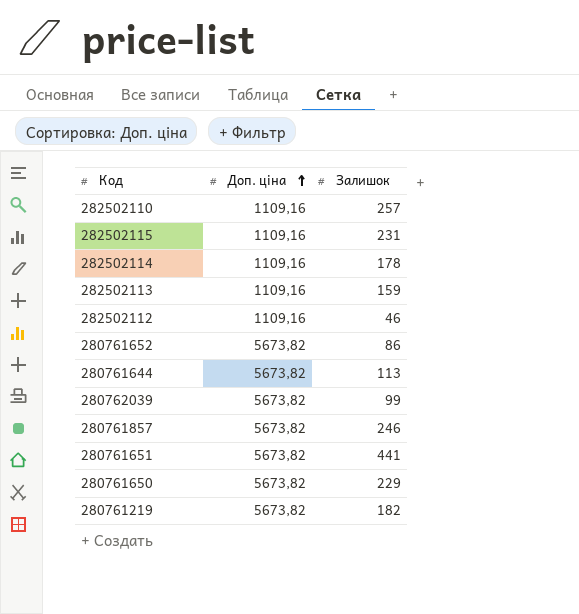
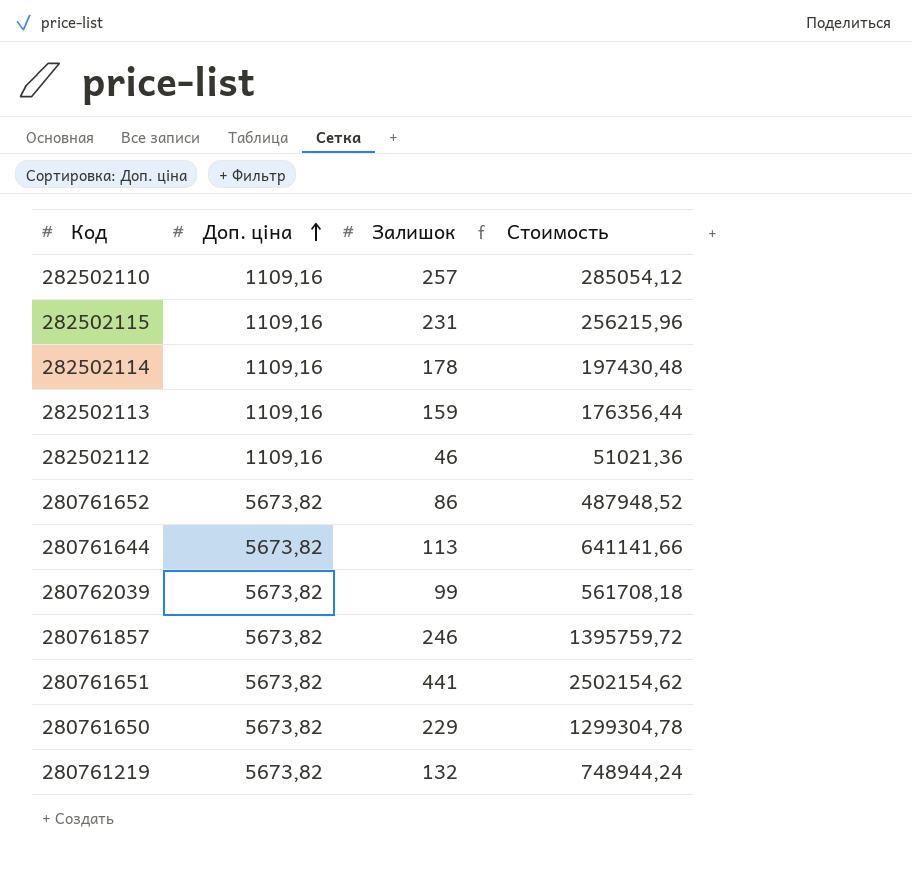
column Стоимость | formula: none -> [Доп. ціна] * [Залишок]
280761219 | Залишок: 182 -> 132

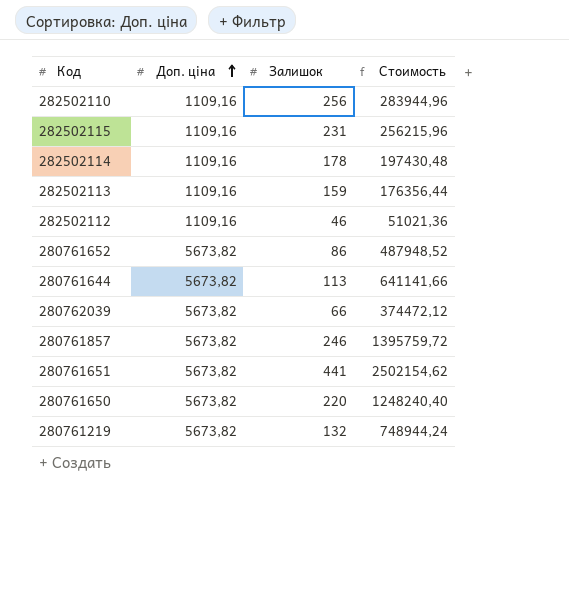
282502110 | Залишок: 257 -> 256
282502110 | Стоимость: 285054,12 -> 283944,96
280762039 | Залишок: 99 -> 66
280762039 | Стоимость: 561708,18 -> 374472,12
280761650 | Залишок: 229 -> 220
280761650 | Стоимость: 1299304,78 -> 1248240,40

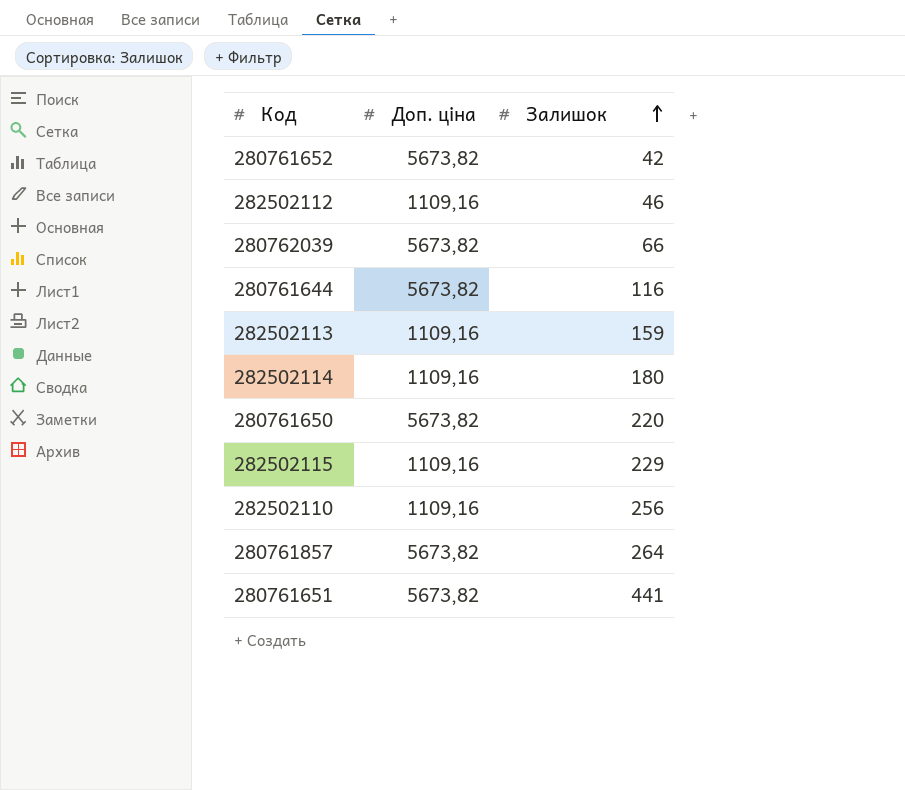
row order: Доп. ціна ascending -> Залишок ascending
column Стоимость | formula: [Доп. ціна] * [Залишок] -> none
row 280761219: 5673,82 | 132 | 748944,24 -> none
280761652 | Залишок: 86 -> 42
280761644 | Залишок: 113 -> 116
282502114 | Залишок: 178 -> 180
282502115 | Залишок: 231 -> 229
280761857 | Залишок: 246 -> 264

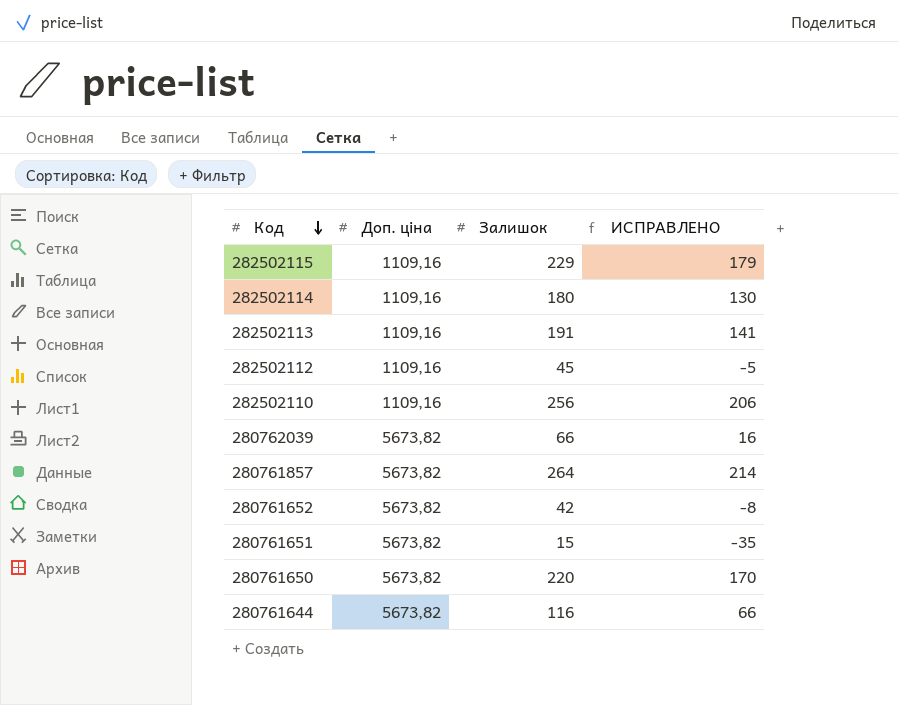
row order: Залишок ascending -> Код descending
column ИСПРАВЛЕНО | formula: none -> [Залишок] - 50
282502113 | Залишок: 159 -> 191
282502112 | Залишок: 46 -> 45
280761651 | Залишок: 441 -> 15

